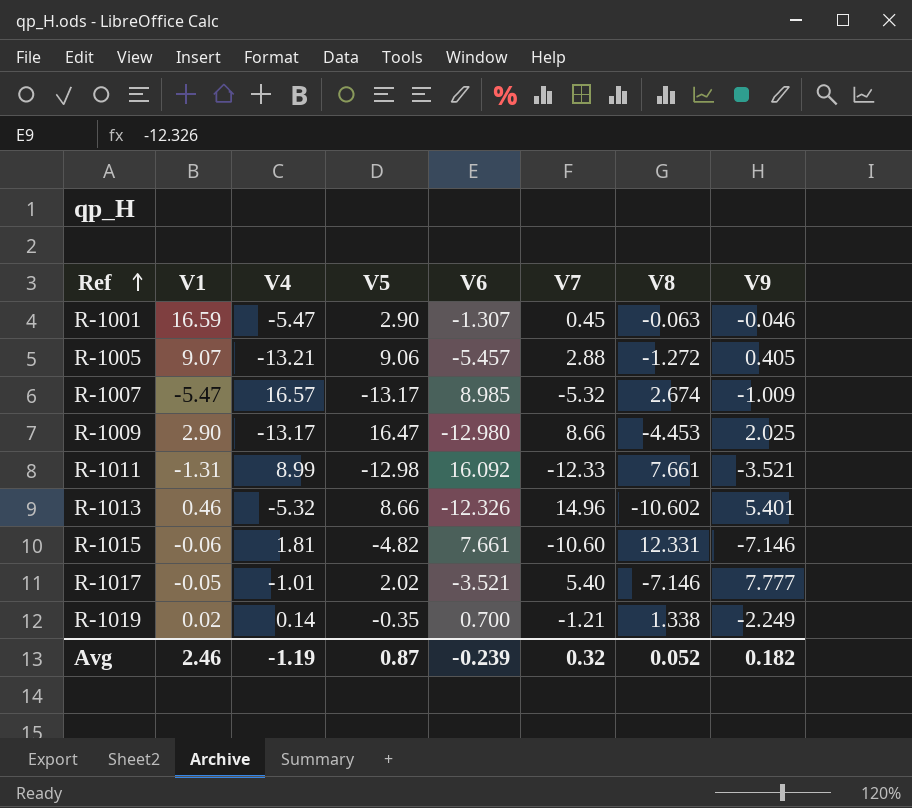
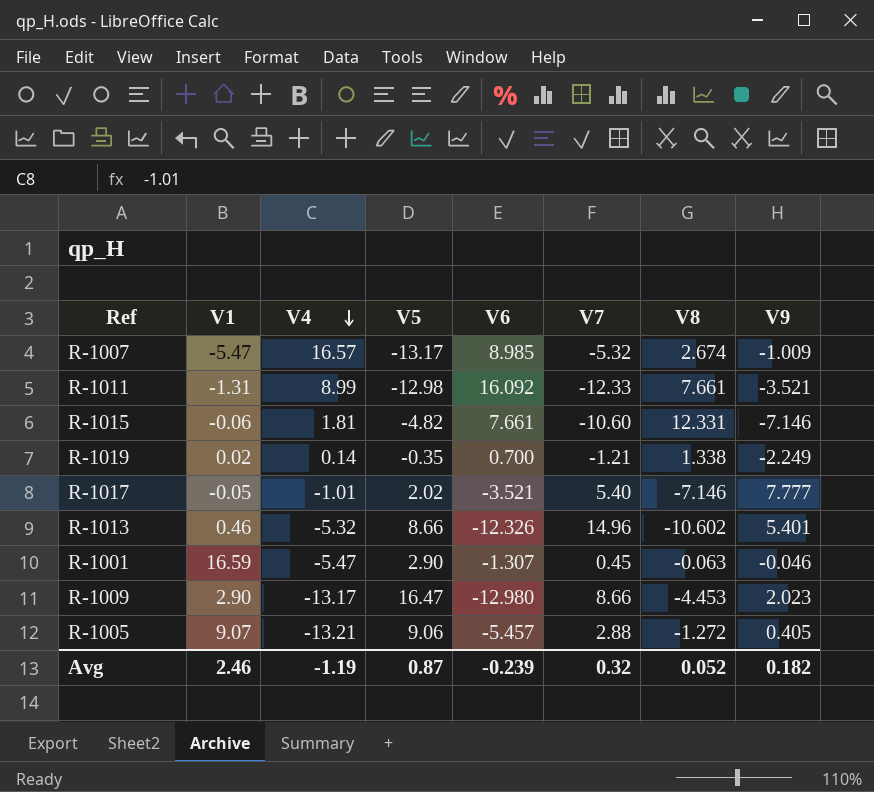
row order: Ref ascending -> V4 descending
R-1009 | V9: 2.025 -> 2.023

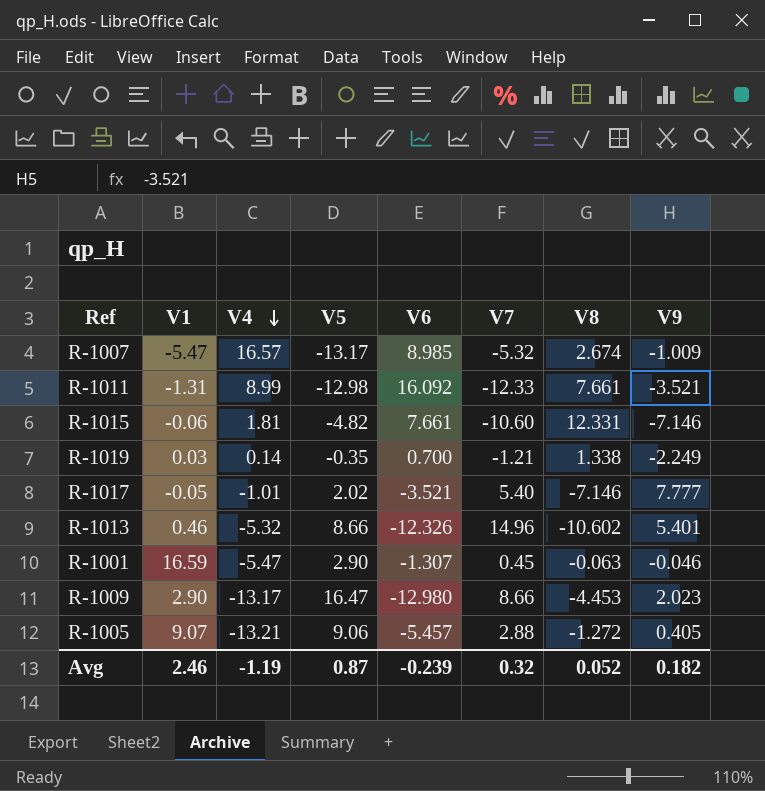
R-1019 | V1: 0.02 -> 0.03

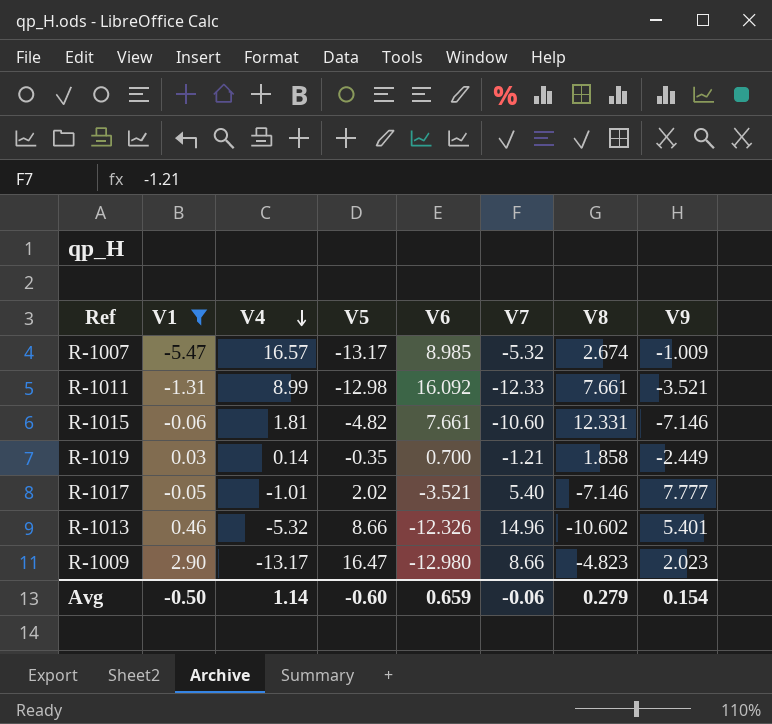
filter: none -> V1 <= 2.90
R-1019 | V8: 1.338 -> 1.858
R-1019 | V9: -2.249 -> -2.449
R-1009 | V8: -4.453 -> -4.823
Avg | V1: 2.46 -> -0.50
Avg | V4: -1.19 -> 1.14
Avg | V5: 0.87 -> -0.60
Avg | V6: -0.239 -> 0.659
Avg | V7: 0.32 -> -0.06
Avg | V8: 0.052 -> 0.279
Avg | V9: 0.182 -> 0.154

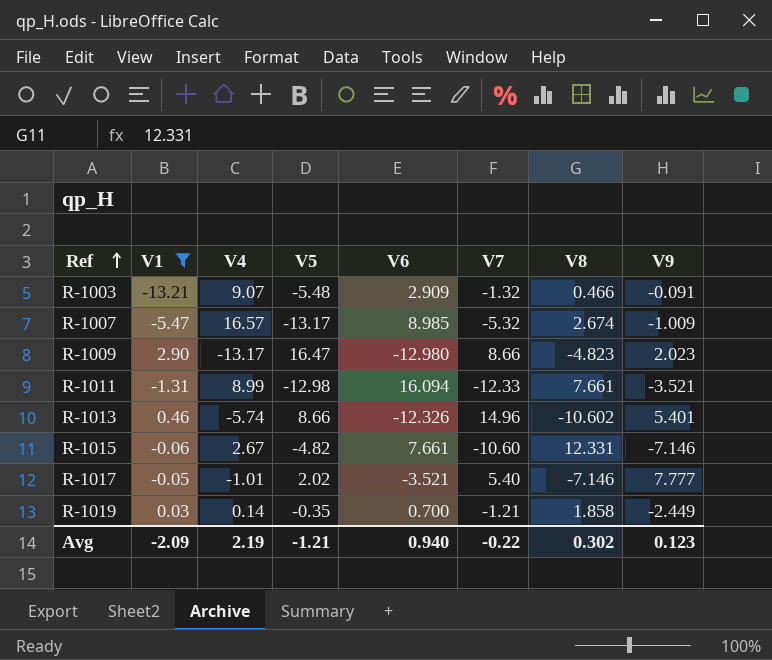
row order: V4 descending -> Ref ascending
row R-1003: none -> -13.21 | 9.07 | -5.48 | 2.909 | -1.32 | 0.466 | -0.091
R-1011 | V6: 16.092 -> 16.094
R-1013 | V4: -5.32 -> -5.74
R-1015 | V4: 1.81 -> 2.67
Avg | V1: -0.50 -> -2.09
Avg | V4: 1.14 -> 2.19
Avg | V5: -0.60 -> -1.21
Avg | V6: 0.659 -> 0.940
Avg | V7: -0.06 -> -0.22
Avg | V8: 0.279 -> 0.302
Avg | V9: 0.154 -> 0.123

